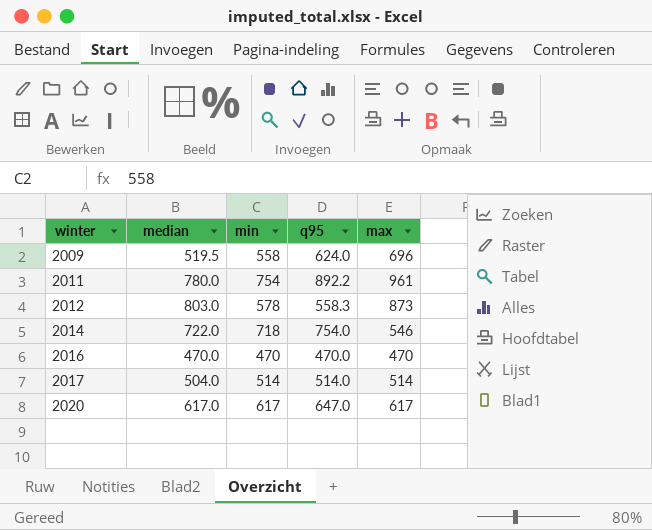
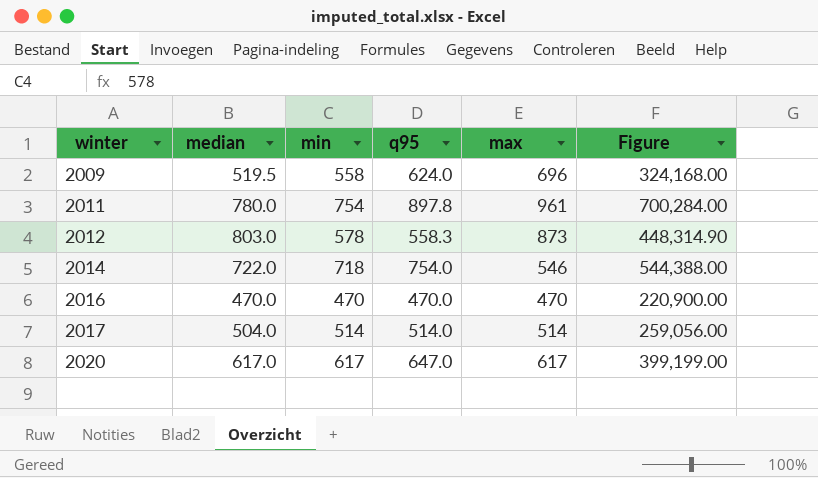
column Figure | formula: none -> [median] * [q95]
2011 | q95: 892.2 -> 897.8

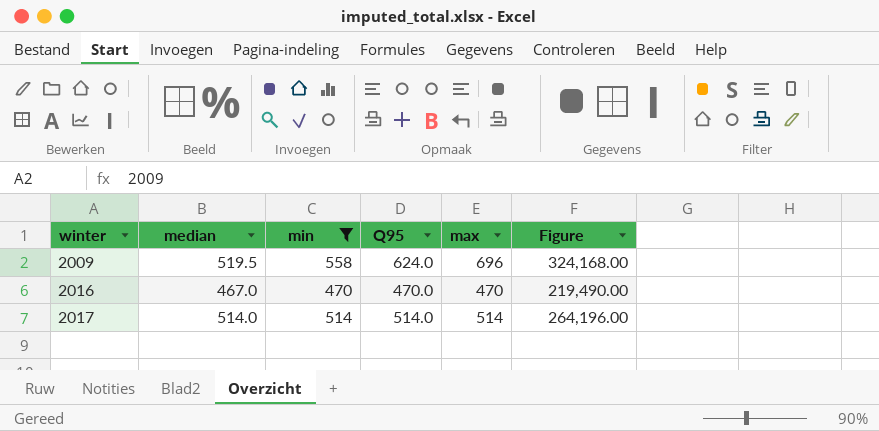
filter: none -> min <= 558
column name: q95 -> Q95
2016 | median: 470.0 -> 467.0
2016 | Figure: 220,900.00 -> 219,490.00
2017 | median: 504.0 -> 514.0
2017 | Figure: 259,056.00 -> 264,196.00

